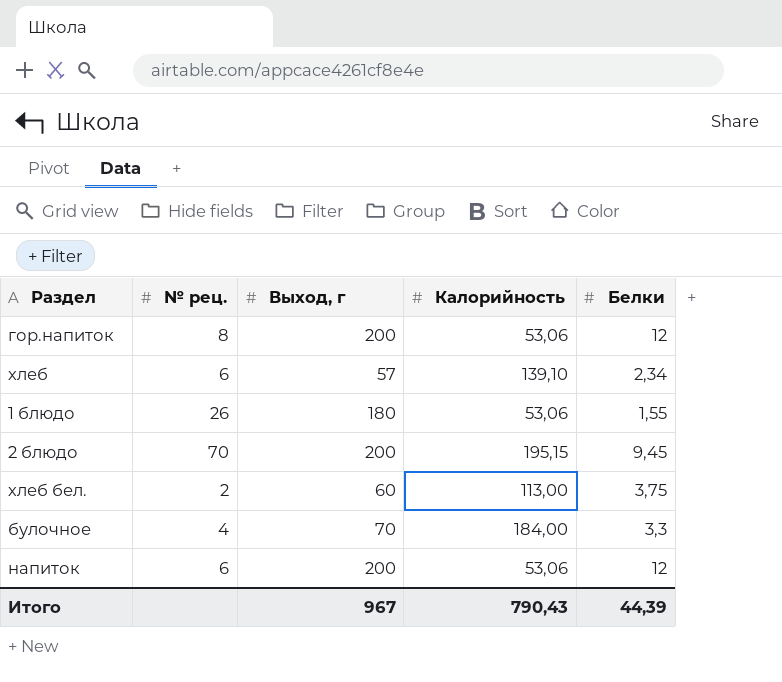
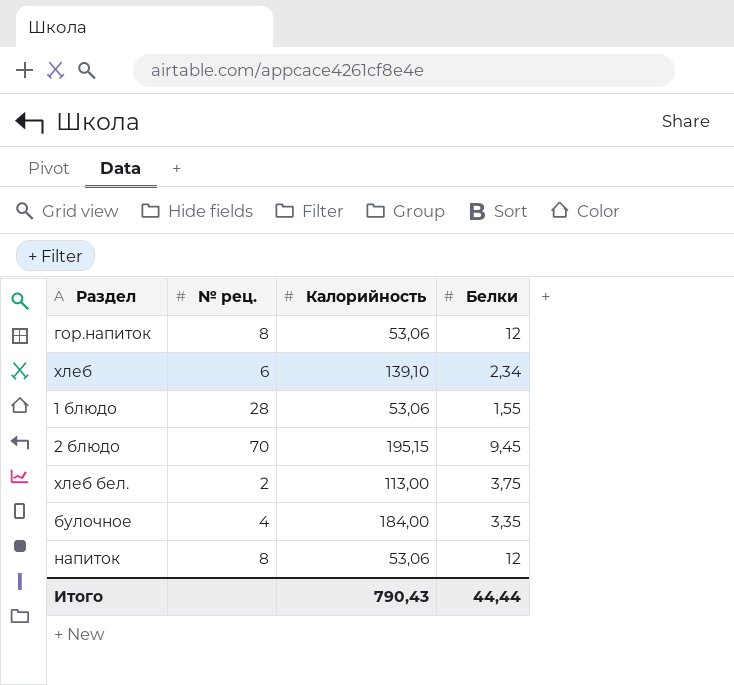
column Выход, г | position: 3 -> none
1 блюдо | № рец.: 26 -> 28
булочное | Белки: 3,3 -> 3,35
напиток | № рец.: 6 -> 8
Итого | Белки: 44,39 -> 44,44

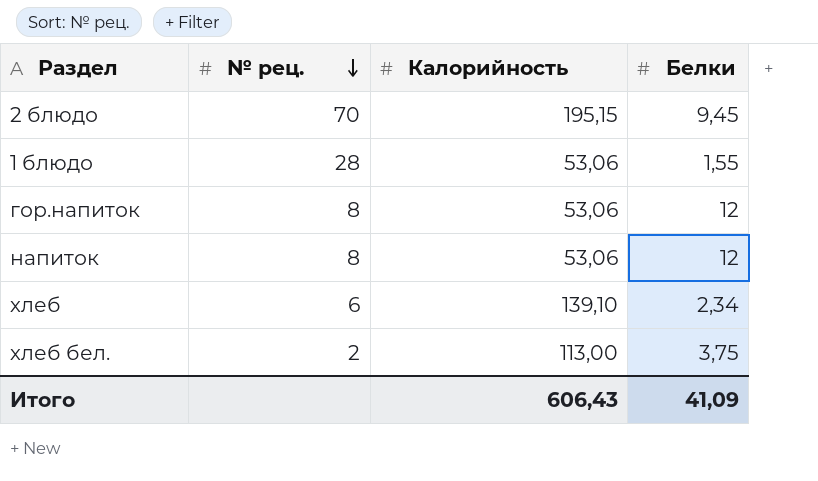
row order: none -> № рец. descending
row булочное: 4 | 184,00 | 3,35 -> none
Итого | Калорийность: 790,43 -> 606,43
Итого | Белки: 44,44 -> 41,09

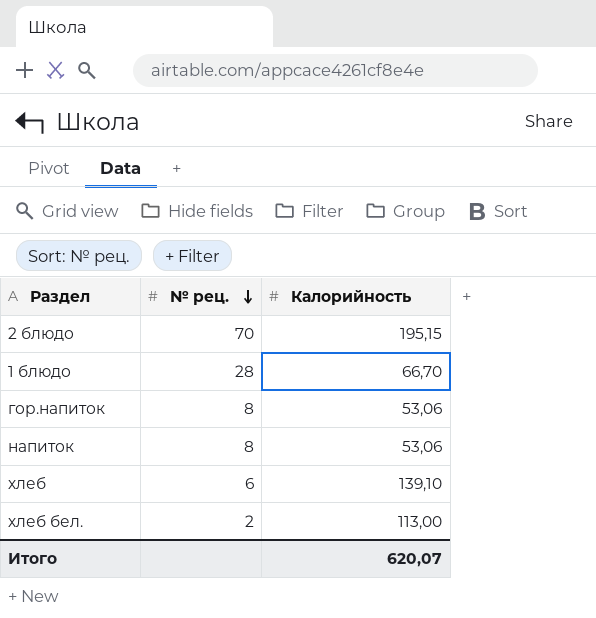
column Белки | position: 4 -> none
1 блюдо | Калорийность: 53,06 -> 66,70
Итого | Калорийность: 606,43 -> 620,07

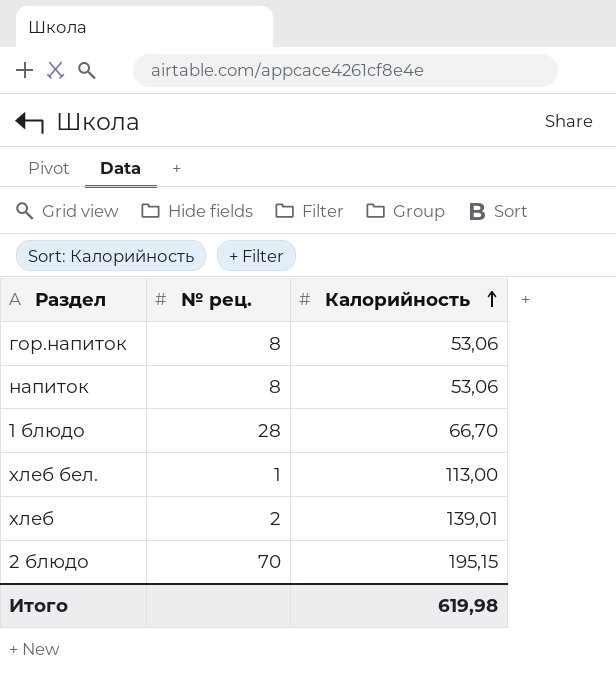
row order: № рец. descending -> Калорийность ascending
хлеб бел. | № рец.: 2 -> 1
хлеб | № рец.: 6 -> 2
хлеб | Калорийность: 139,10 -> 139,01
Итого | Калорийность: 620,07 -> 619,98

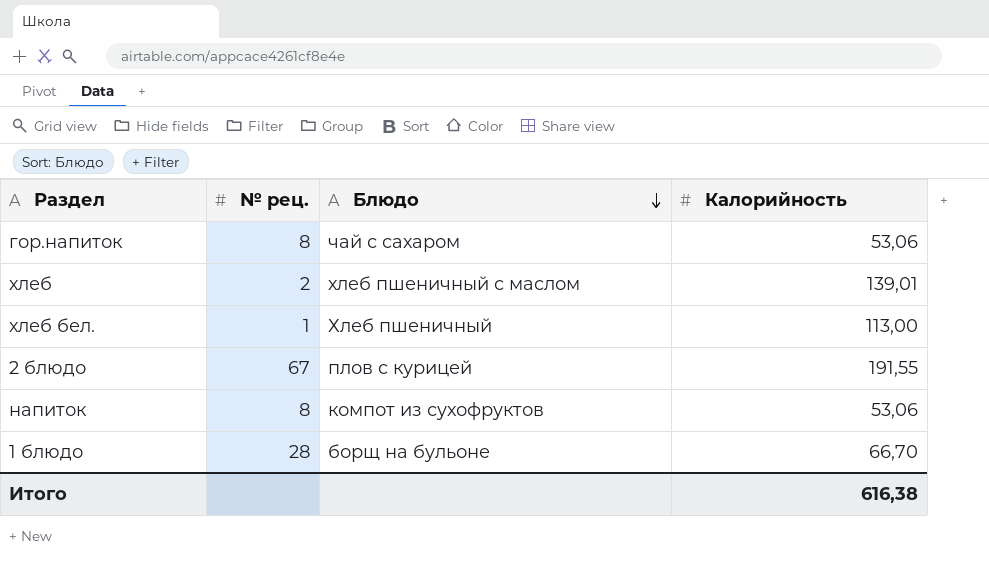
row order: Калорийность ascending -> Блюдо descending
column Блюдо | position: none -> 3
2 блюдо | № рец.: 70 -> 67
2 блюдо | Калорийность: 195,15 -> 191,55
Итого | Калорийность: 619,98 -> 616,38

